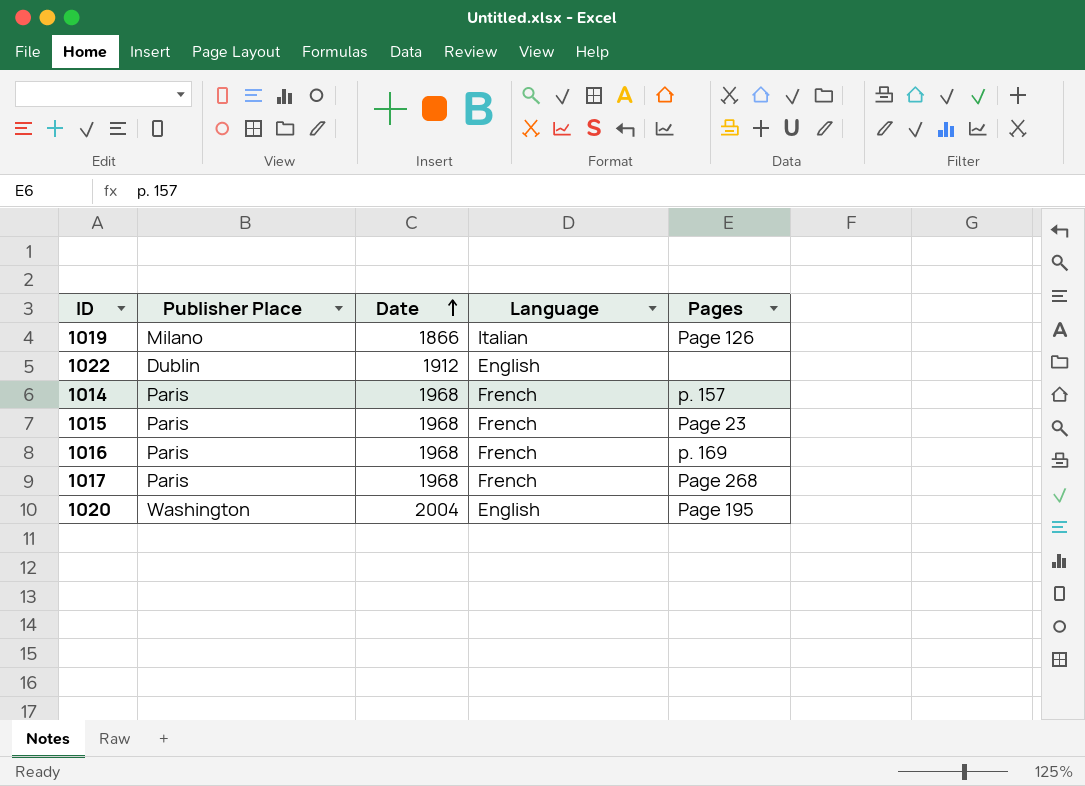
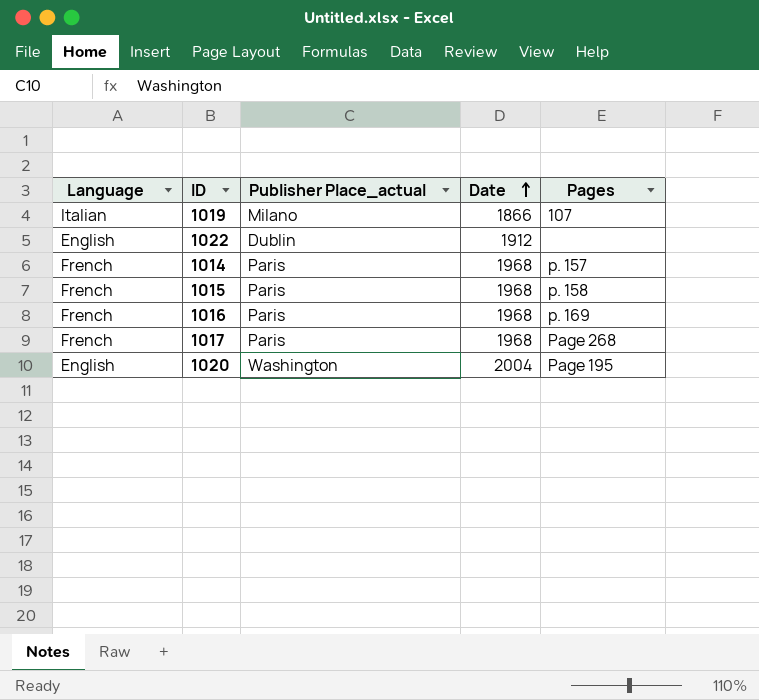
column Language | position: 4 -> 1
column name: Publisher Place -> Publisher Place_actual
1019 | Pages: Page 126 -> 107
1015 | Pages: Page 23 -> p. 158

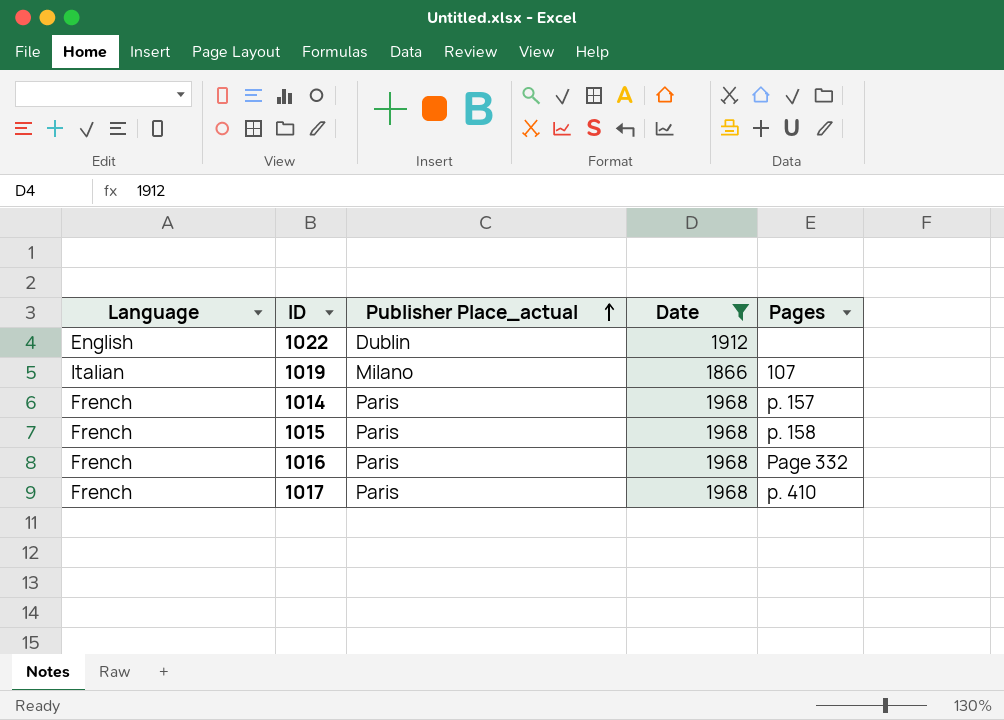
filter: none -> Date != 2004
row order: Date ascending -> Publisher Place_actual ascending
1016 | Pages: p. 169 -> Page 332
1017 | Pages: Page 268 -> p. 410

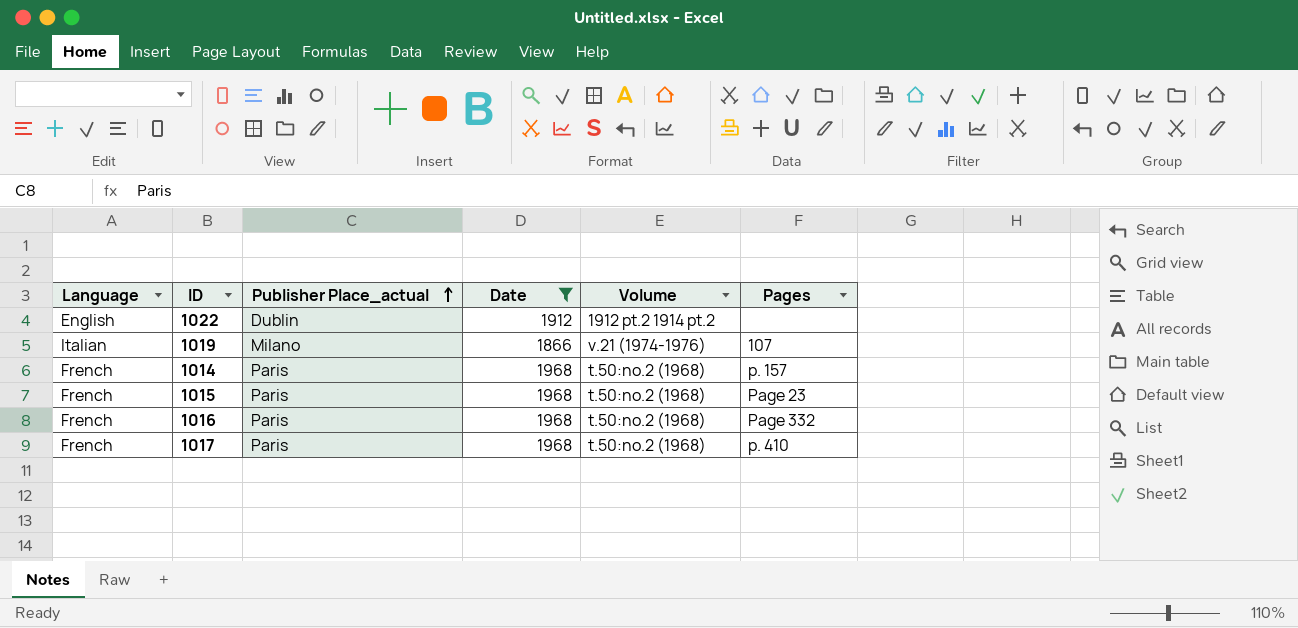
column Volume | position: none -> 5
1015 | Pages: p. 158 -> Page 23

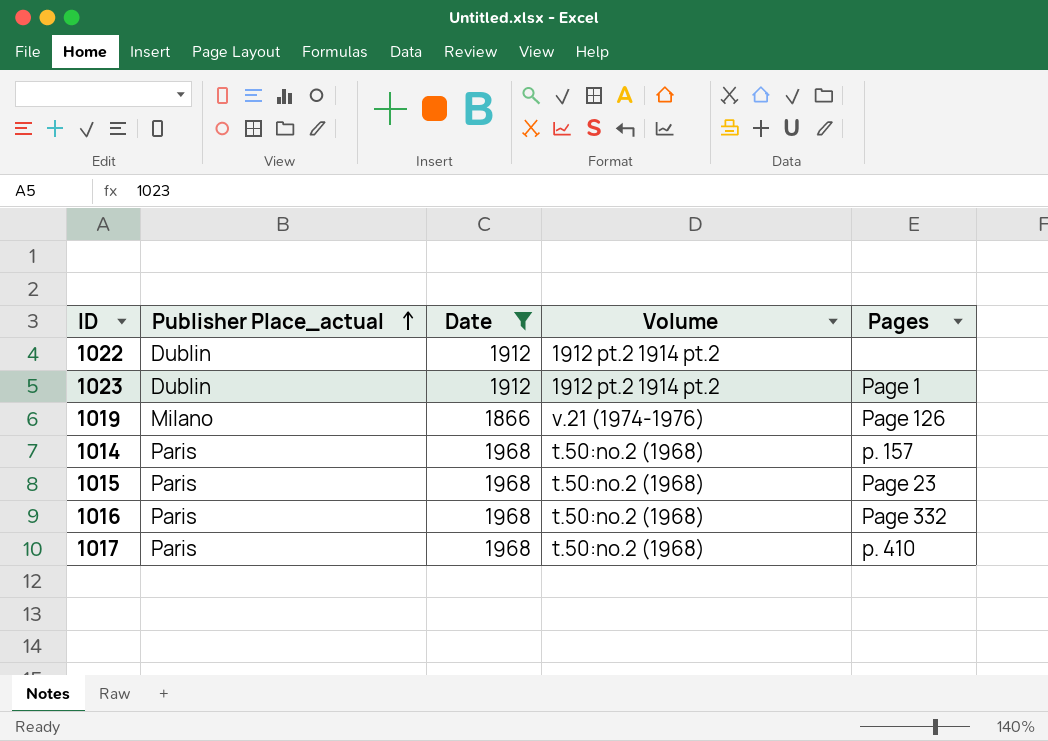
column Language | position: 1 -> none
row 1023: none -> Dublin | 1912 | 1912 pt.2 1914 pt.2 | Page 1
1019 | Pages: 107 -> Page 126

